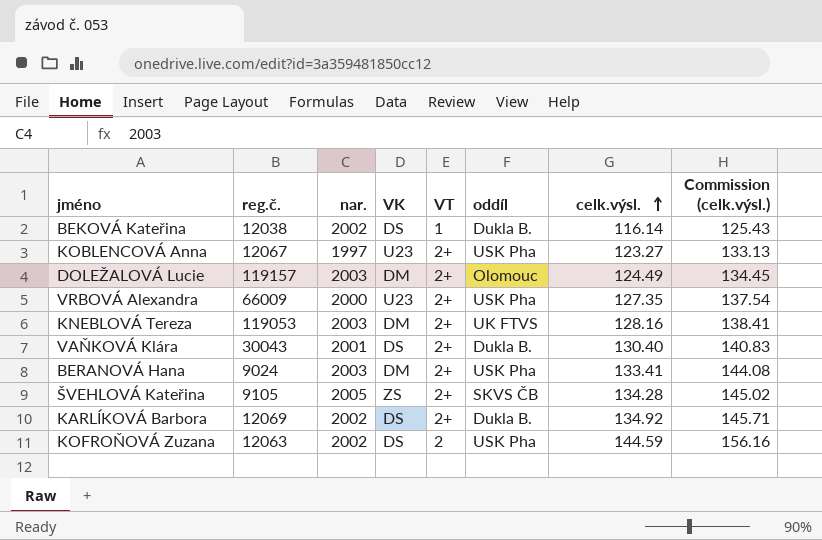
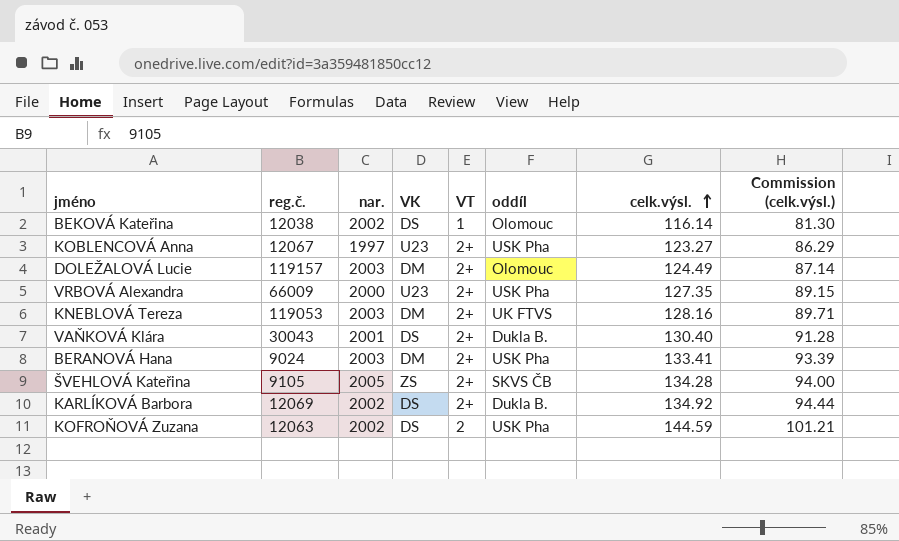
column Commission (celk.výsl.) | formula: [celk.výsl.] * 1.08 -> [celk.výsl.] * 0.7
BEKOVÁ Kateřina | oddíl: Dukla B. -> Olomouc

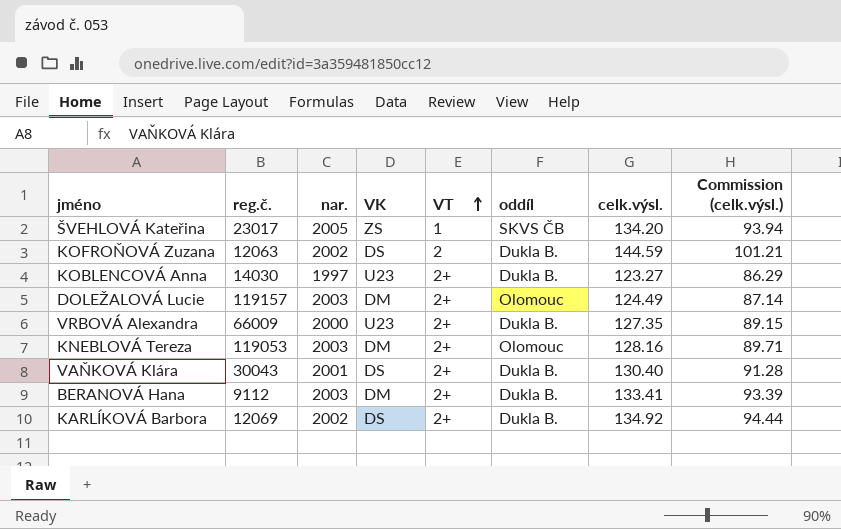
row order: celk.výsl. ascending -> VT ascending
row BEKOVÁ Kateřina: 12038 | 2002 | DS | 1 | Olomouc | 116.14 | 81.30 -> none
ŠVEHLOVÁ Kateřina | reg.č.: 9105 -> 23017
ŠVEHLOVÁ Kateřina | VT: 2+ -> 1
ŠVEHLOVÁ Kateřina | celk.výsl.: 134.28 -> 134.20
ŠVEHLOVÁ Kateřina | Commission (celk.výsl.): 94.00 -> 93.94
KOFROŇOVÁ Zuzana | oddíl: USK Pha -> Dukla B.
KOBLENCOVÁ Anna | reg.č.: 12067 -> 14030
KOBLENCOVÁ Anna | oddíl: USK Pha -> Dukla B.
VRBOVÁ Alexandra | oddíl: USK Pha -> Dukla B.
KNEBLOVÁ Tereza | oddíl: UK FTVS -> Olomouc
BERANOVÁ Hana | reg.č.: 9024 -> 9112
BERANOVÁ Hana | oddíl: USK Pha -> Dukla B.

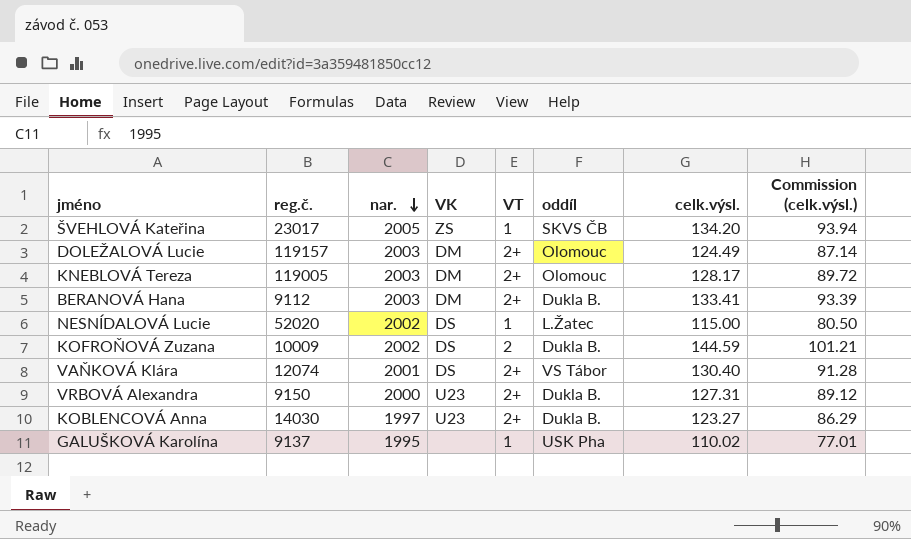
row order: VT ascending -> nar. descending
row KARLÍKOVÁ Barbora: 12069 | 2002 | DS | 2+ | Dukla B. | 134.92 | 94.44 -> none
KNEBLOVÁ Tereza | reg.č.: 119053 -> 119005
KNEBLOVÁ Tereza | celk.výsl.: 128.16 -> 128.17
KNEBLOVÁ Tereza | Commission (celk.výsl.): 89.71 -> 89.72
row NESNÍDALOVÁ Lucie: none -> 52020 | 2002 | DS | 1 | L.Žatec | 115.00 | 80.50
KOFROŇOVÁ Zuzana | reg.č.: 12063 -> 10009
VAŇKOVÁ Klára | reg.č.: 30043 -> 12074
VAŇKOVÁ Klára | oddíl: Dukla B. -> VS Tábor
VRBOVÁ Alexandra | reg.č.: 66009 -> 9150
VRBOVÁ Alexandra | celk.výsl.: 127.35 -> 127.31
VRBOVÁ Alexandra | Commission (celk.výsl.): 89.15 -> 89.12
row GALUŠKOVÁ Karolína: none -> 9137 | 1995 | none | 1 | USK Pha | 110.02 | 77.01

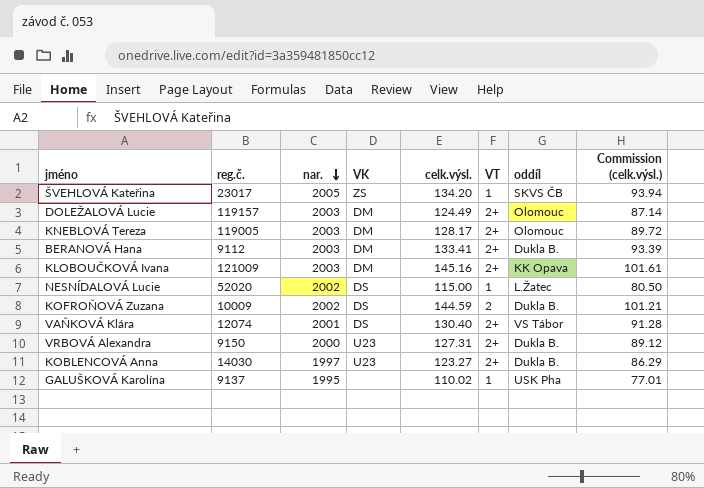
column celk.výsl. | position: 7 -> 5
row KLOBOUČKOVÁ Ivana: none -> 121009 | 2003 | DM | 145.16 | 2+ | KK Opava | 101.61

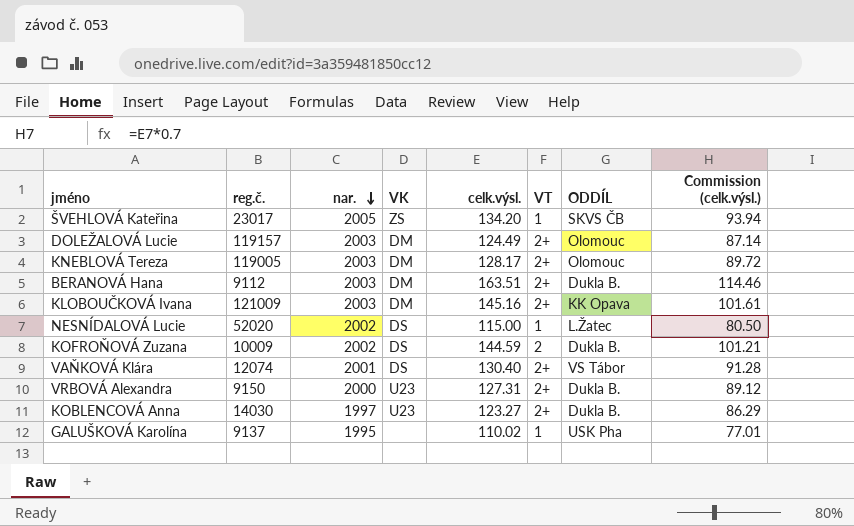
column name: oddíl -> ODDÍL
BERANOVÁ Hana | celk.výsl.: 133.41 -> 163.51
BERANOVÁ Hana | Commission (celk.výsl.): 93.39 -> 114.46

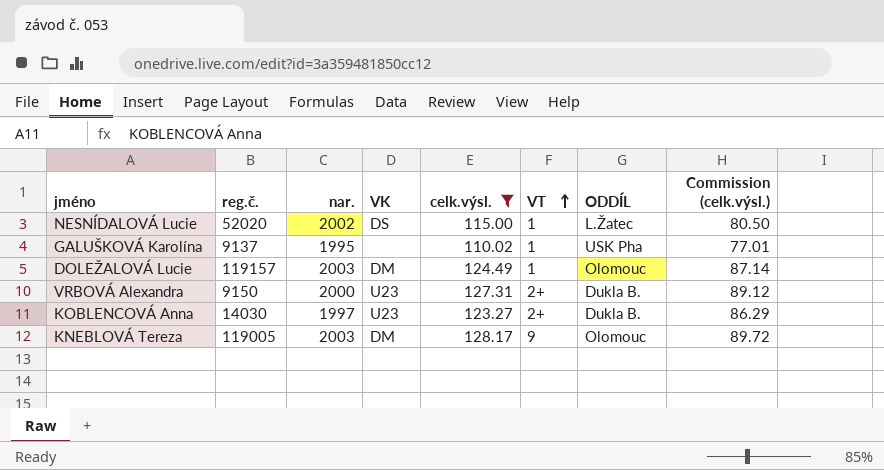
filter: none -> celk.výsl. <= 128.17
row order: nar. descending -> VT ascending
DOLEŽALOVÁ Lucie | VT: 2+ -> 1
KNEBLOVÁ Tereza | VT: 2+ -> 9

